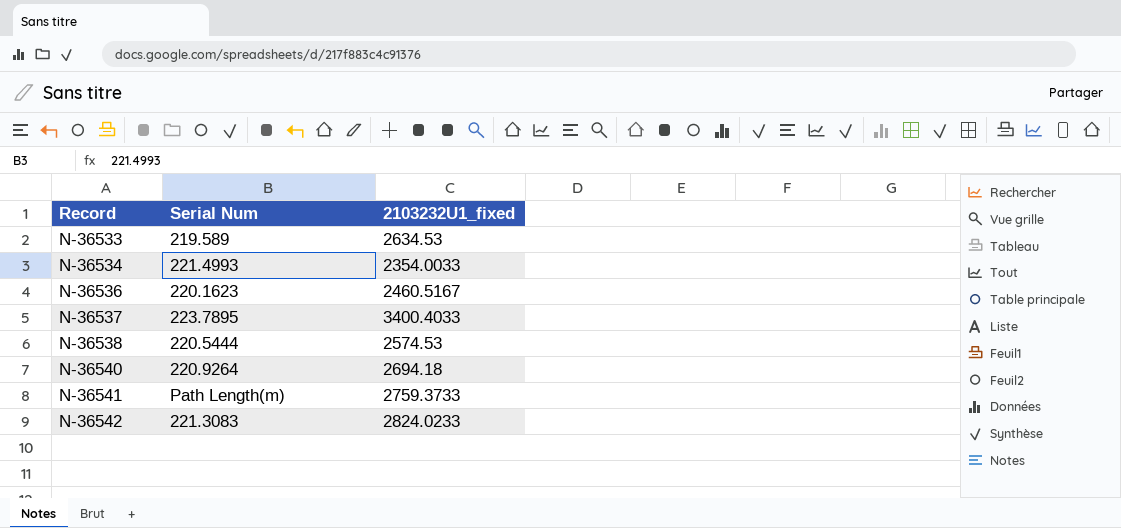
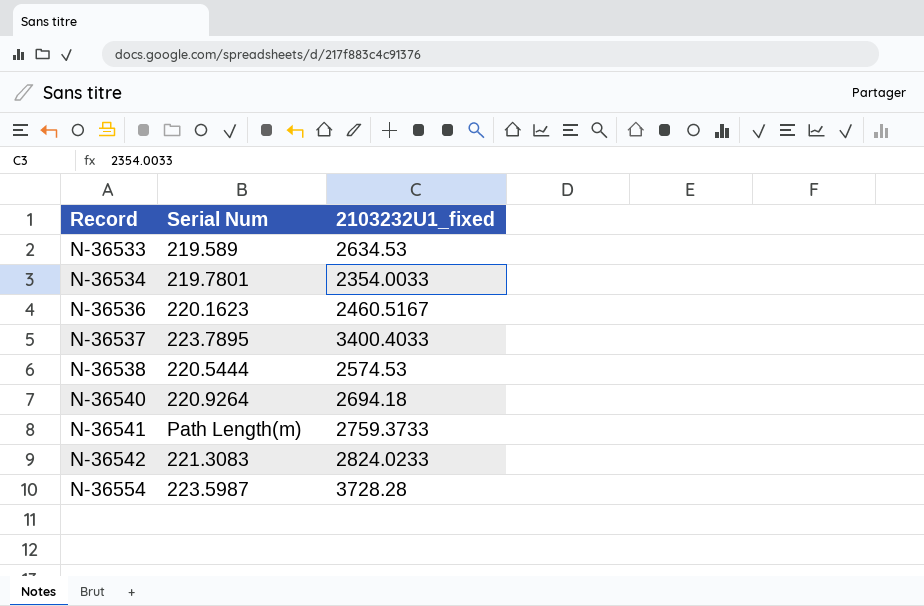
N-36534 | Serial Num: 221.4993 -> 219.7801
row N-36554: none -> 223.5987 | 3728.28

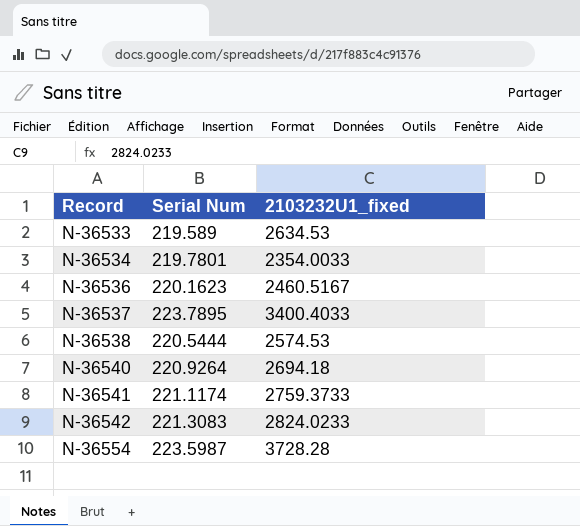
N-36541 | Serial Num: Path Length(m) -> 221.1174

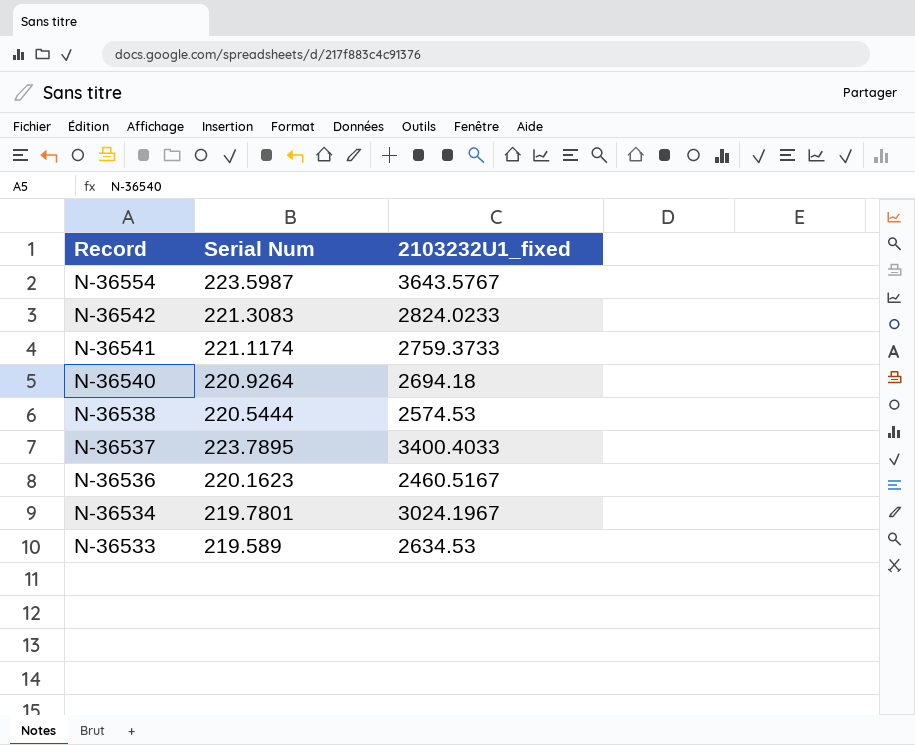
row order: Record ascending -> Record descending
N-36554 | 2103232U1_fixed: 3728.28 -> 3643.5767
N-36534 | 2103232U1_fixed: 2354.0033 -> 3024.1967

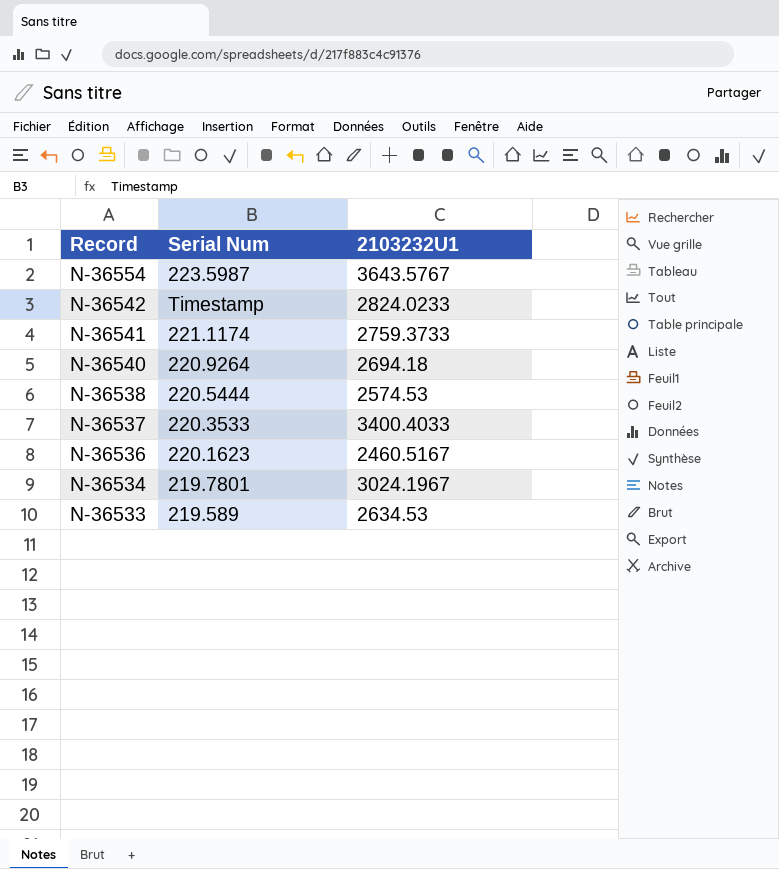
column name: 2103232U1_fixed -> 2103232U1
N-36542 | Serial Num: 221.3083 -> Timestamp
N-36537 | Serial Num: 223.7895 -> 220.3533

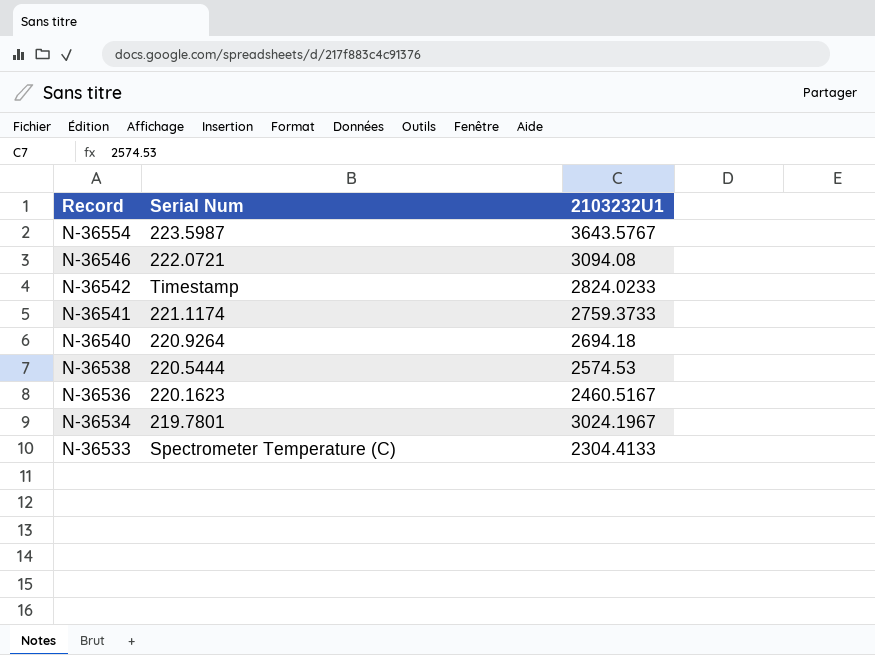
row N-36537: 220.3533 | 3400.4033 -> none
row N-36546: none -> 222.0721 | 3094.08
N-36533 | Serial Num: 219.589 -> Spectrometer Temperature (C)
N-36533 | 2103232U1: 2634.53 -> 2304.4133

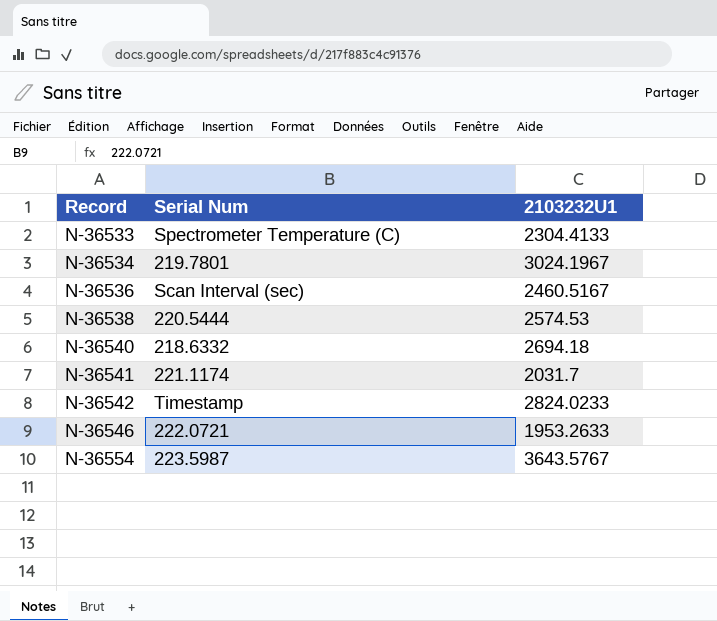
row order: Record descending -> Record ascending
N-36536 | Serial Num: 220.1623 -> Scan Interval (sec)
N-36540 | Serial Num: 220.9264 -> 218.6332
N-36541 | 2103232U1: 2759.3733 -> 2031.7
N-36546 | 2103232U1: 3094.08 -> 1953.2633

